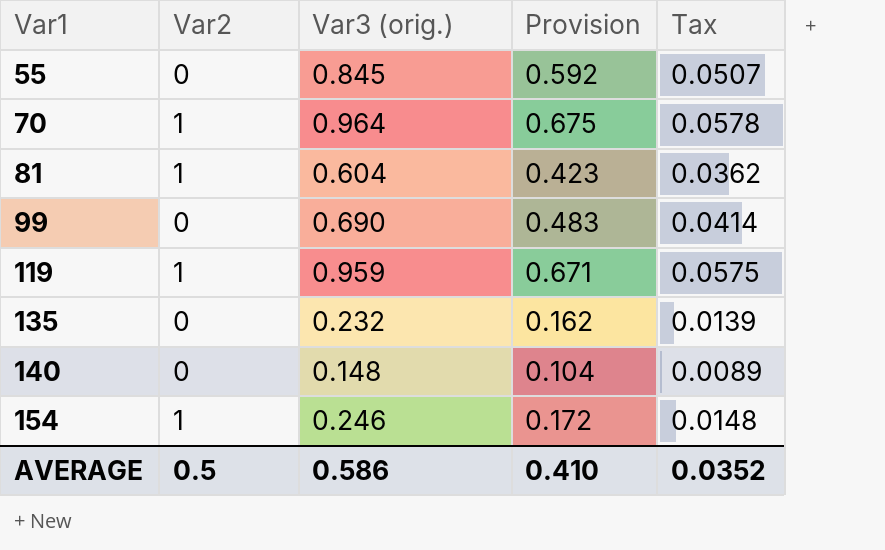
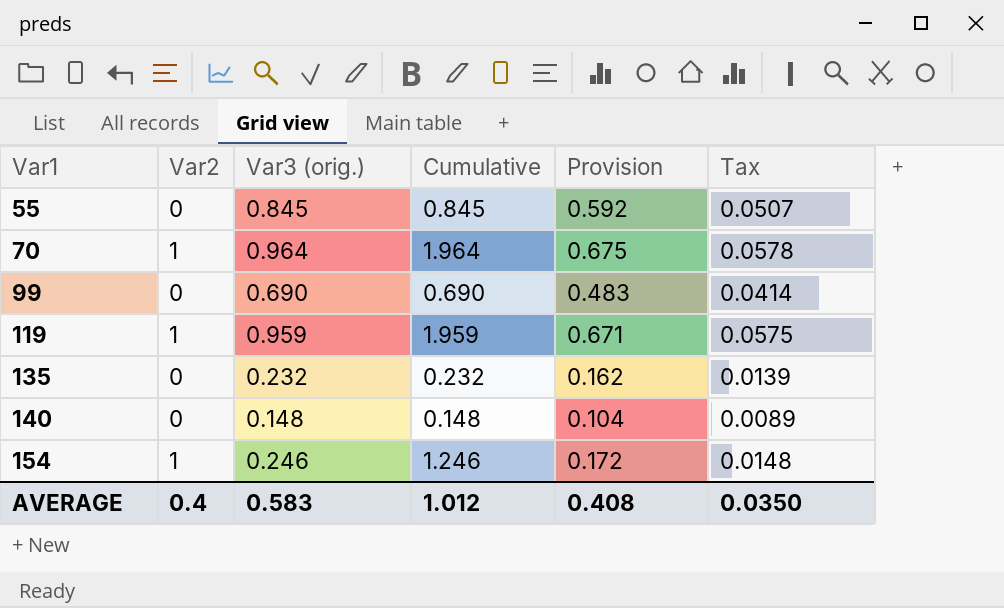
column Cumulative | formula: none -> [Var2] + [Var3 (orig.)]
row 81: 1 | 0.604 | 0.423 | 0.0362 -> none
AVERAGE | Var2: 0.5 -> 0.4
AVERAGE | Var3 (orig.): 0.586 -> 0.583
AVERAGE | Provision: 0.410 -> 0.408
AVERAGE | Tax: 0.0352 -> 0.0350

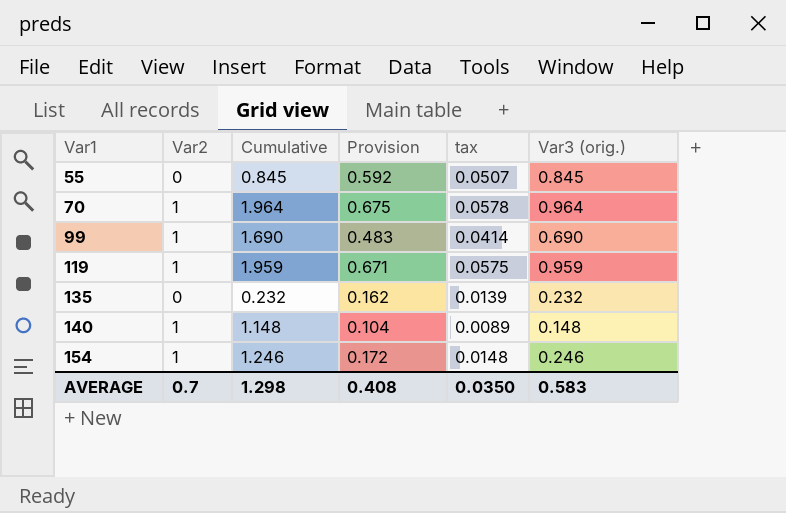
column name: Tax -> tax
column Var3 (orig.) | position: 3 -> 6
99 | Var2: 0 -> 1
99 | Cumulative: 0.690 -> 1.690
140 | Var2: 0 -> 1
140 | Cumulative: 0.148 -> 1.148
AVERAGE | Var2: 0.4 -> 0.7
AVERAGE | Cumulative: 1.012 -> 1.298

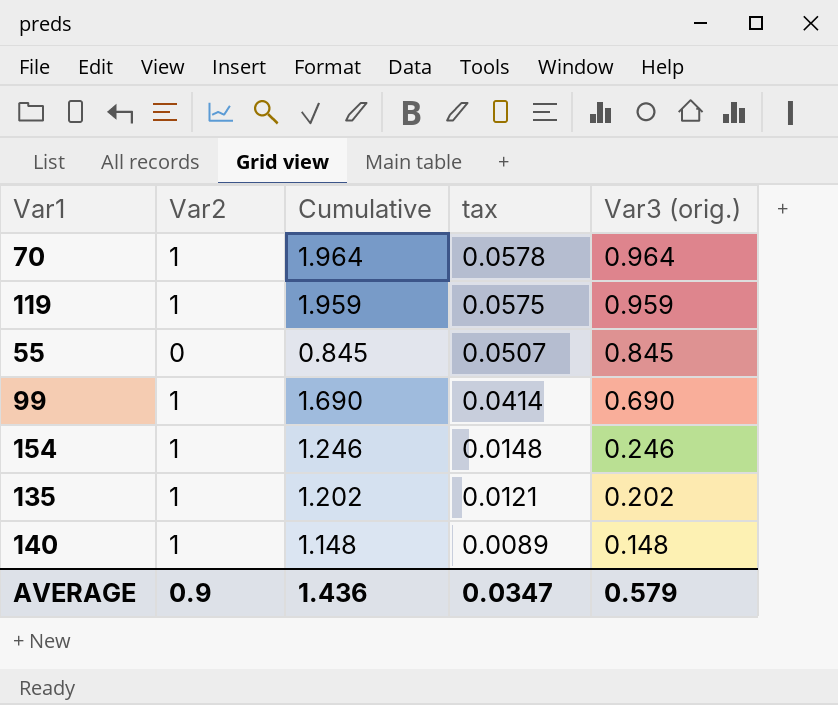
row order: Var1 ascending -> tax descending
column Provision | formula: [Var3 (orig.)] * 0.7 -> none
135 | Var2: 0 -> 1
135 | Cumulative: 0.232 -> 1.202
135 | tax: 0.0139 -> 0.0121
135 | Var3 (orig.): 0.232 -> 0.202
AVERAGE | Var2: 0.7 -> 0.9
AVERAGE | Cumulative: 1.298 -> 1.436
AVERAGE | tax: 0.0350 -> 0.0347
AVERAGE | Var3 (orig.): 0.583 -> 0.579

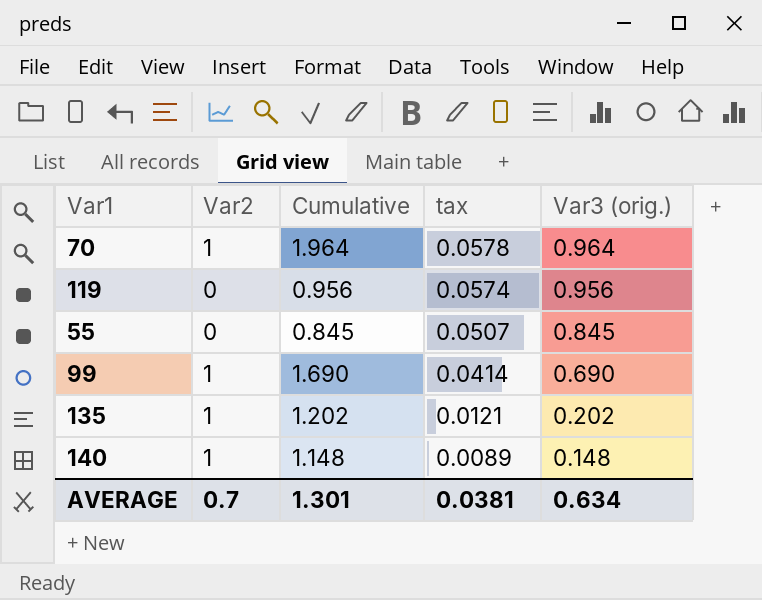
row 154: 1 | 1.246 | 0.0148 | 0.246 -> none
119 | Var2: 1 -> 0
119 | Cumulative: 1.959 -> 0.956
119 | tax: 0.0575 -> 0.0574
119 | Var3 (orig.): 0.959 -> 0.956
AVERAGE | Var2: 0.9 -> 0.7
AVERAGE | Cumulative: 1.436 -> 1.301
AVERAGE | tax: 0.0347 -> 0.0381
AVERAGE | Var3 (orig.): 0.579 -> 0.634

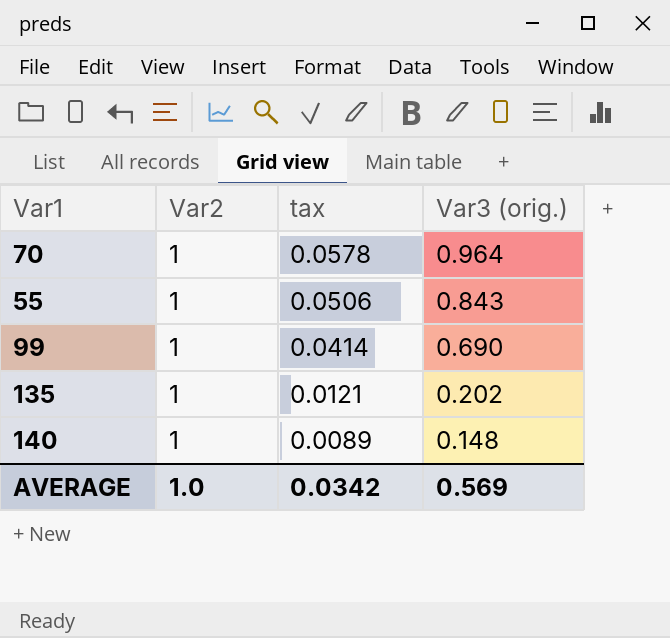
column Cumulative | formula: [Var2] + [Var3 (orig.)] -> none
row 119: 0 | 0.956 | 0.0574 | 0.956 -> none
55 | Var2: 0 -> 1
55 | tax: 0.0507 -> 0.0506
55 | Var3 (orig.): 0.845 -> 0.843
AVERAGE | Var2: 0.7 -> 1.0
AVERAGE | tax: 0.0381 -> 0.0342
AVERAGE | Var3 (orig.): 0.634 -> 0.569

